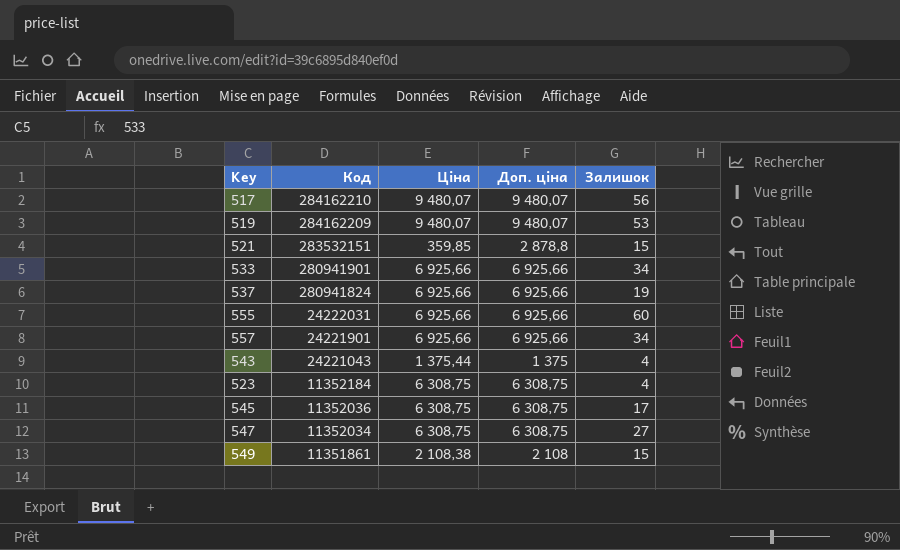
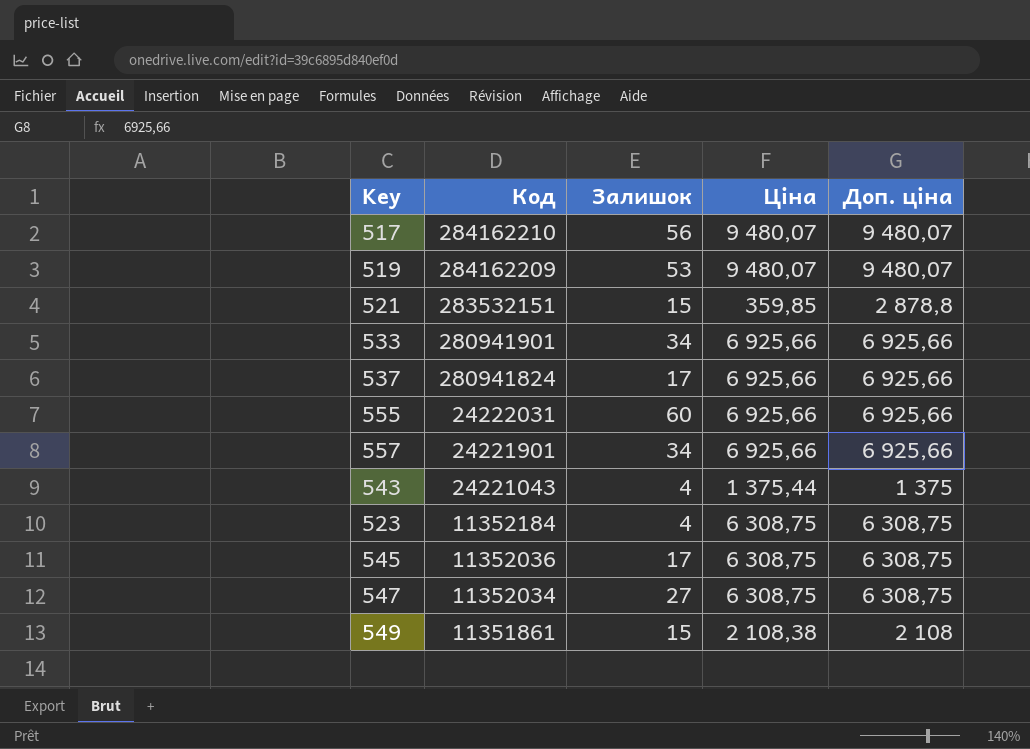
column Залишок | position: 5 -> 3
537 | Залишок: 19 -> 17

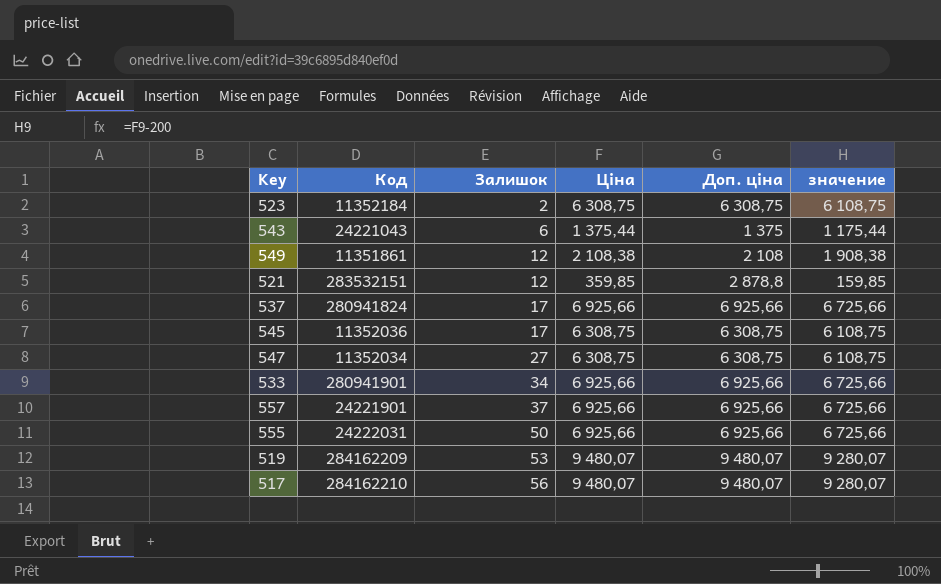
row order: Код descending -> Залишок ascending
column значение | formula: none -> [Ціна] - 200
523 | Залишок: 4 -> 2
543 | Залишок: 4 -> 6
549 | Залишок: 15 -> 12
521 | Залишок: 15 -> 12
557 | Залишок: 34 -> 37
555 | Залишок: 60 -> 50

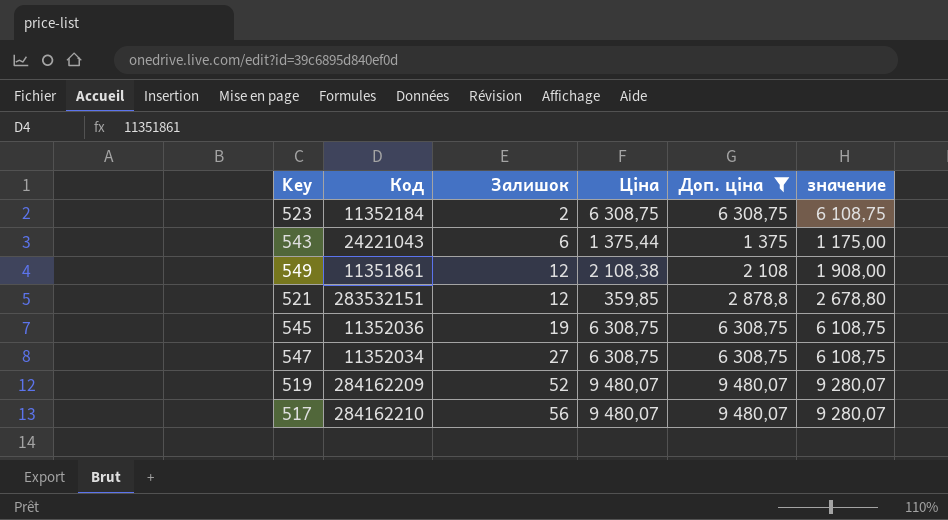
filter: none -> Доп. ціна != 6 925,66
column значение | formula: [Ціна] - 200 -> [Доп. ціна] - 200
545 | Залишок: 17 -> 19
519 | Залишок: 53 -> 52

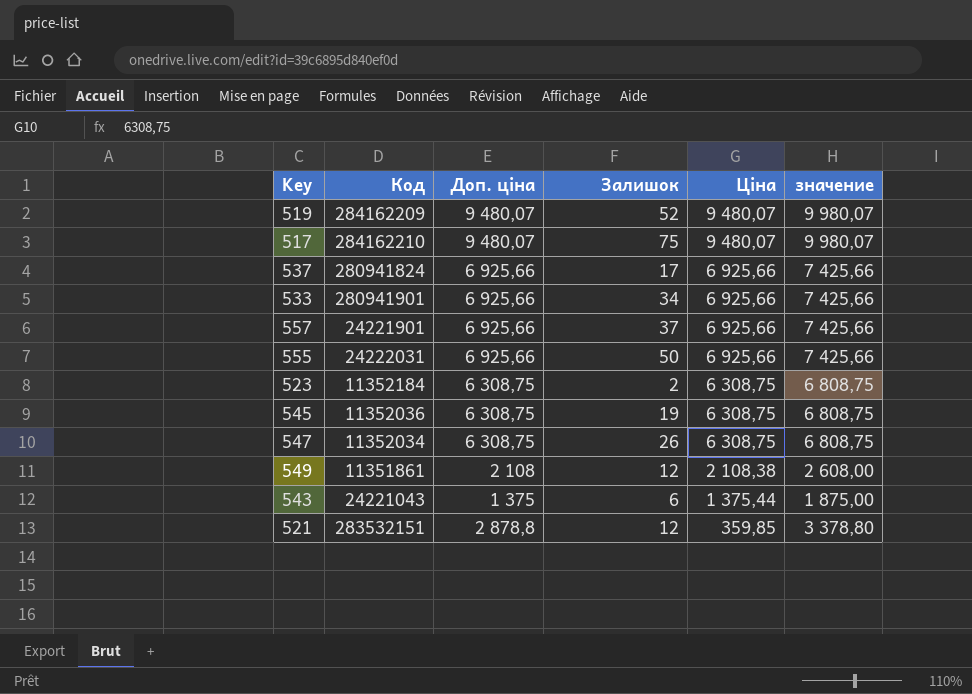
filter: Доп. ціна != 6 925,66 -> none
row order: Залишок ascending -> Ціна descending
column Доп. ціна | position: 5 -> 3
column значение | formula: [Доп. ціна] - 200 -> [Доп. ціна] + 500
517 | Залишок: 56 -> 75
547 | Залишок: 27 -> 26

